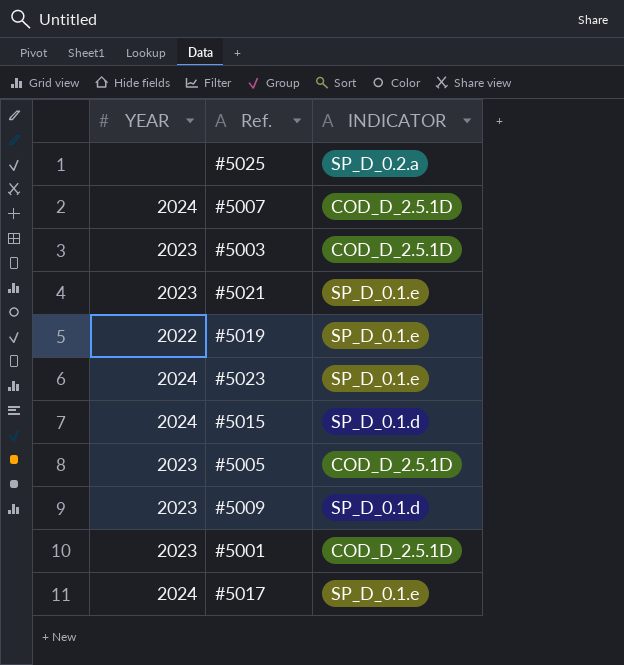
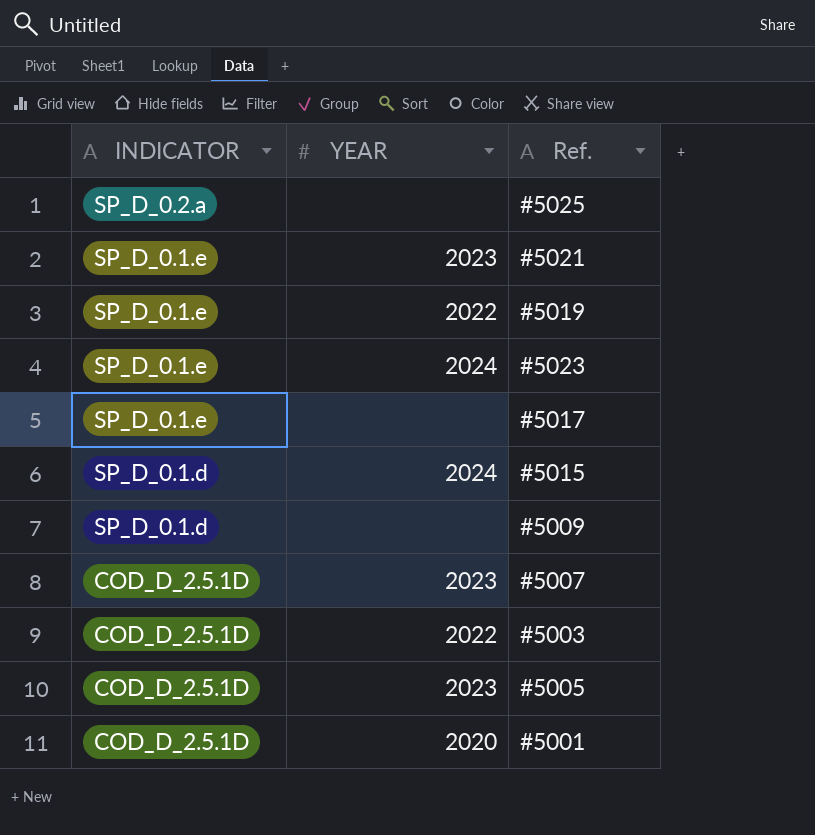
row order: none -> INDICATOR descending
column INDICATOR | position: 3 -> 1
#5017 | YEAR: 2024 -> none
#5009 | YEAR: 2023 -> none
#5007 | YEAR: 2024 -> 2023
#5003 | YEAR: 2023 -> 2022
#5001 | YEAR: 2023 -> 2020

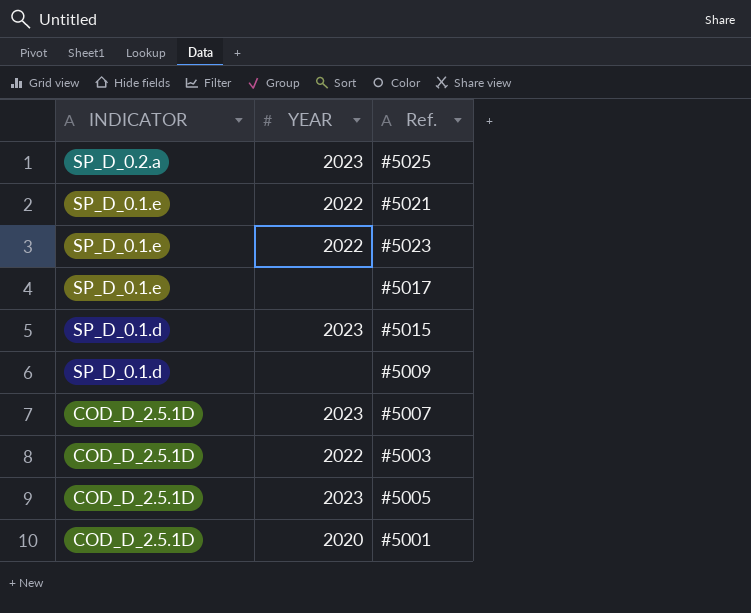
row #5019: SP_D_0.1.e | 2022 -> none
#5025 | YEAR: none -> 2023
#5021 | YEAR: 2023 -> 2022
#5023 | YEAR: 2024 -> 2022
#5015 | YEAR: 2024 -> 2023

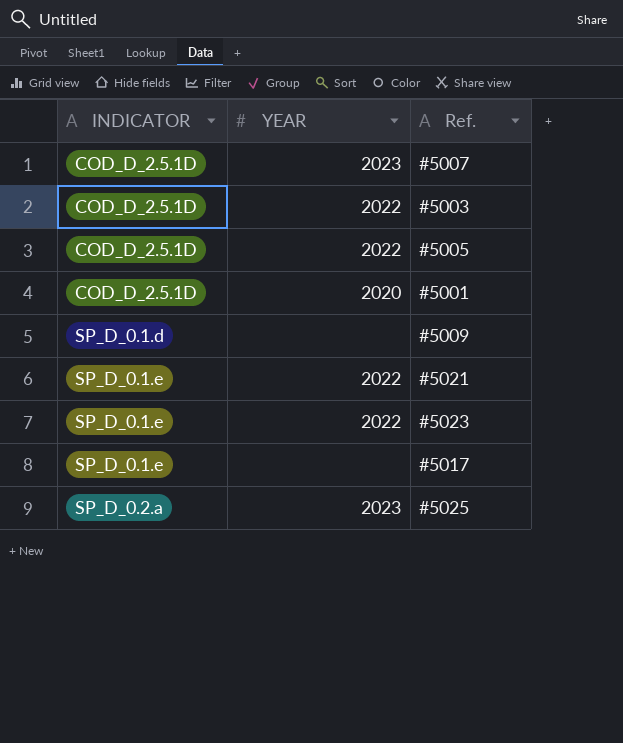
row order: INDICATOR descending -> INDICATOR ascending
row #5015: SP_D_0.1.d | 2023 -> none
#5005 | YEAR: 2023 -> 2022

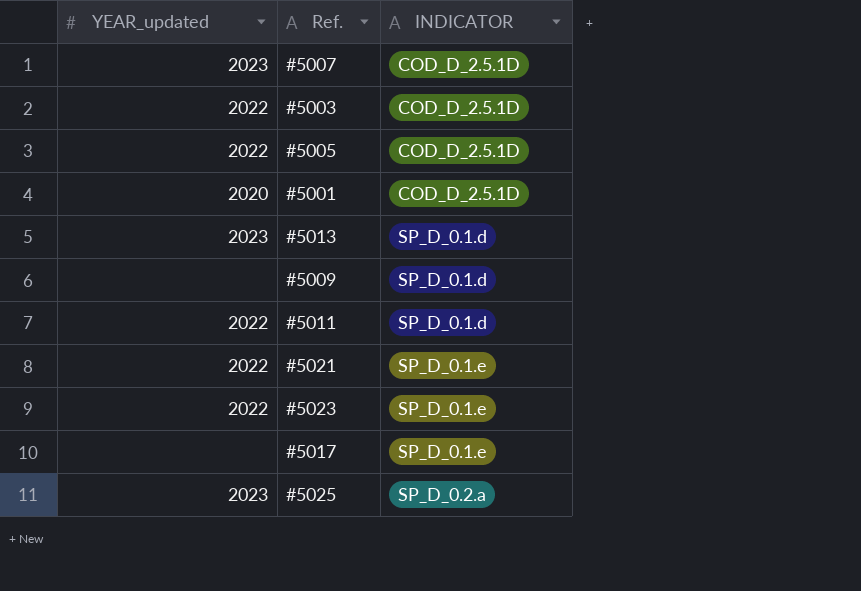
column name: YEAR -> YEAR_updated
column INDICATOR | position: 1 -> 3
row #5013: none -> 2023 | SP_D_0.1.d
row #5011: none -> 2022 | SP_D_0.1.d

